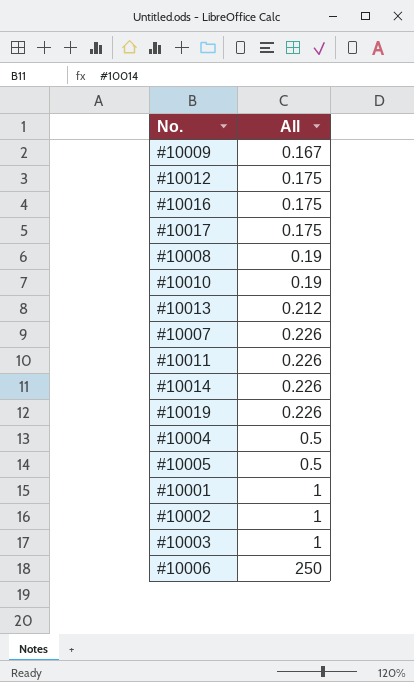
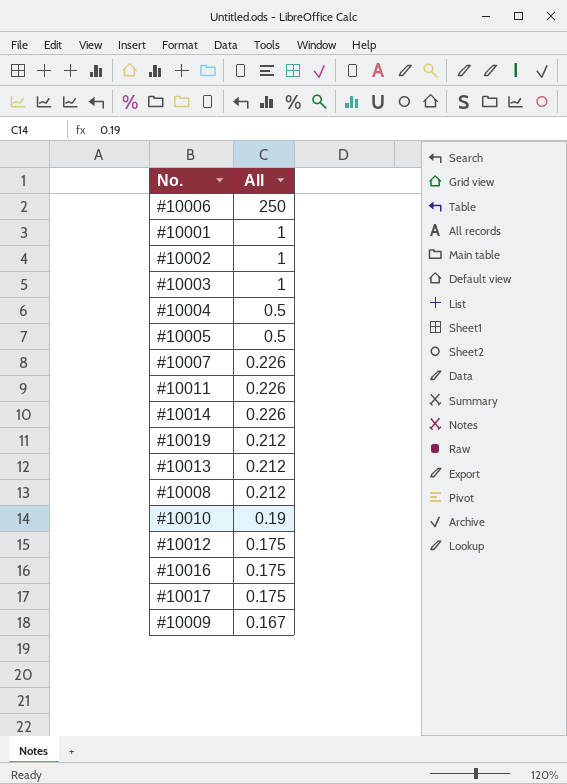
row order: All ascending -> All descending
#10019 | All: 0.226 -> 0.212
#10008 | All: 0.19 -> 0.212

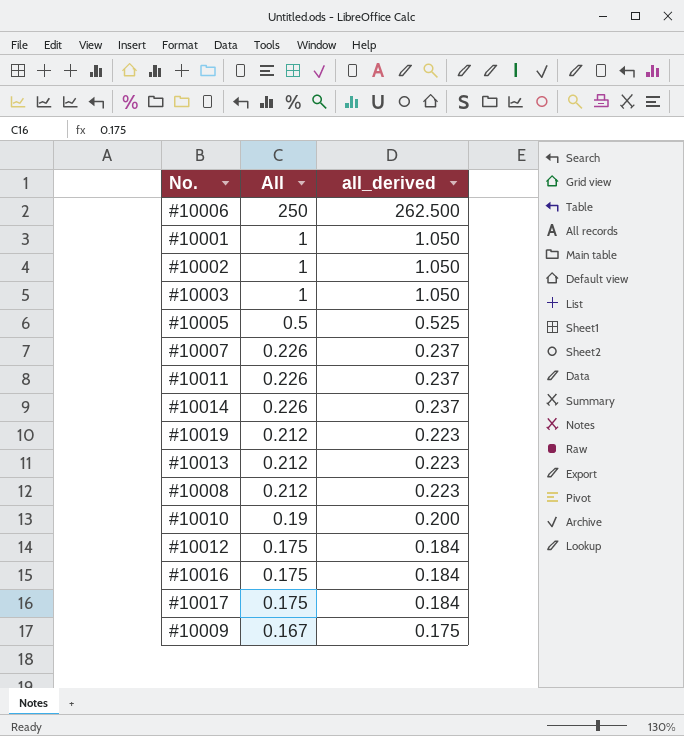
column all_derived | formula: none -> [All] * 1.05
row #10004: 0.5 -> none

